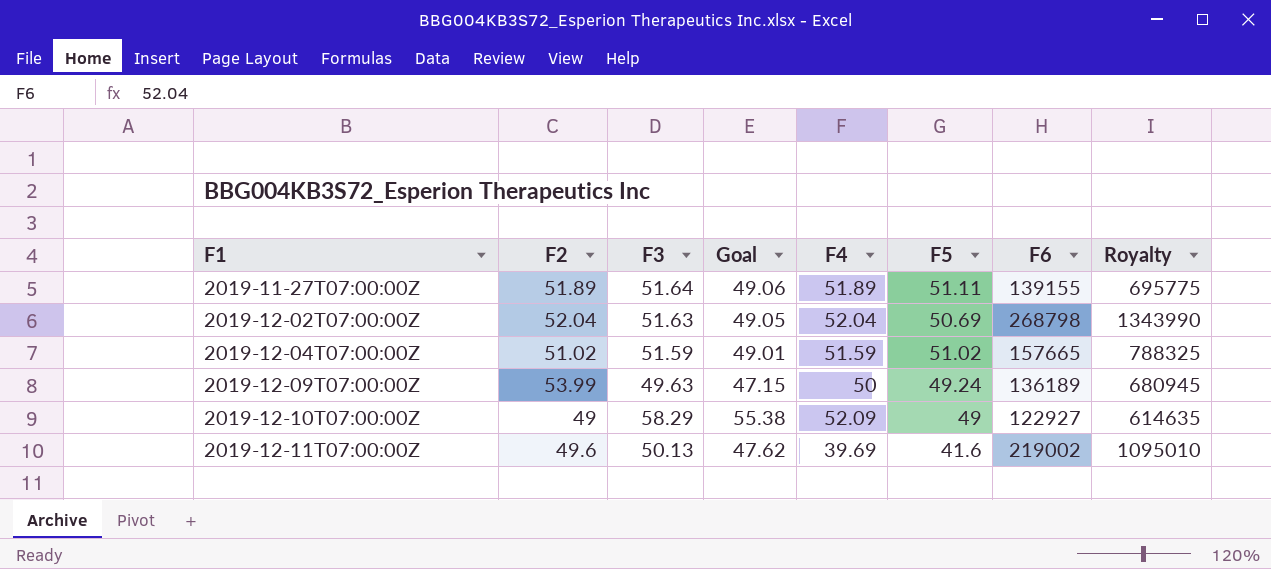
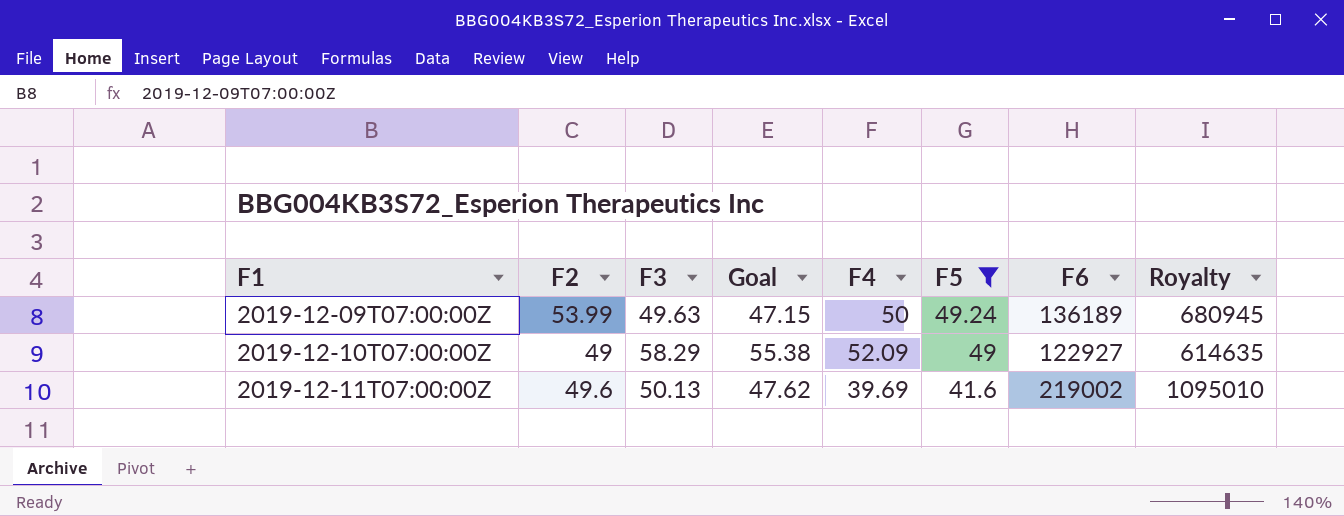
filter: none -> F5 <= 49.24

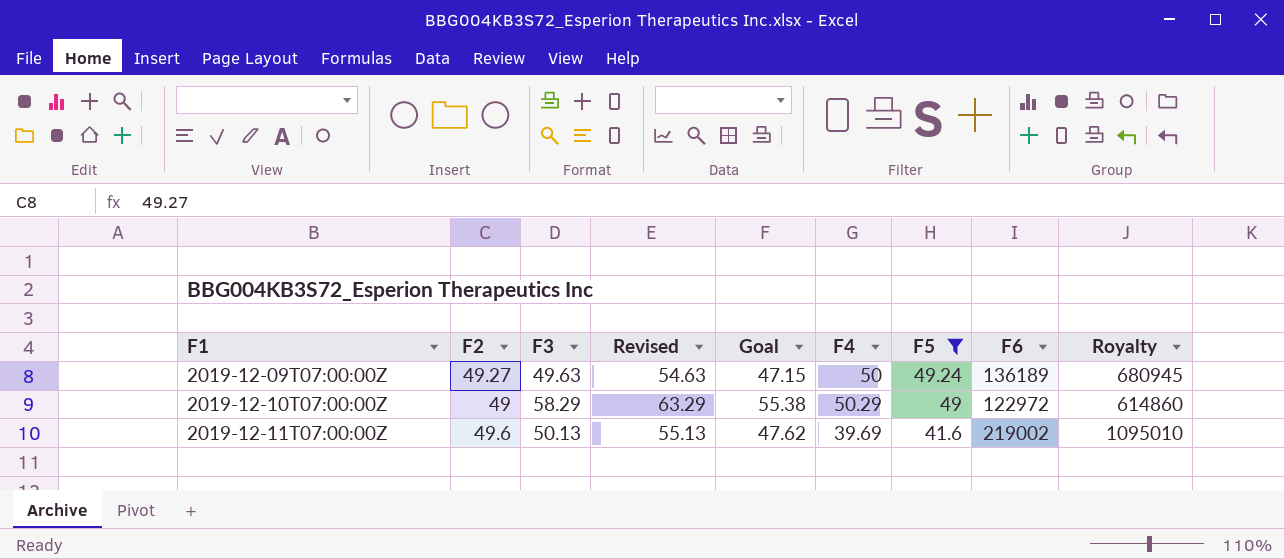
column Revised | formula: none -> [F3] + 5
2019-12-09T07:00:00Z | F2: 53.99 -> 49.27
2019-12-10T07:00:00Z | F4: 52.09 -> 50.29
2019-12-10T07:00:00Z | F6: 122927 -> 122972
2019-12-10T07:00:00Z | Royalty: 614635 -> 614860

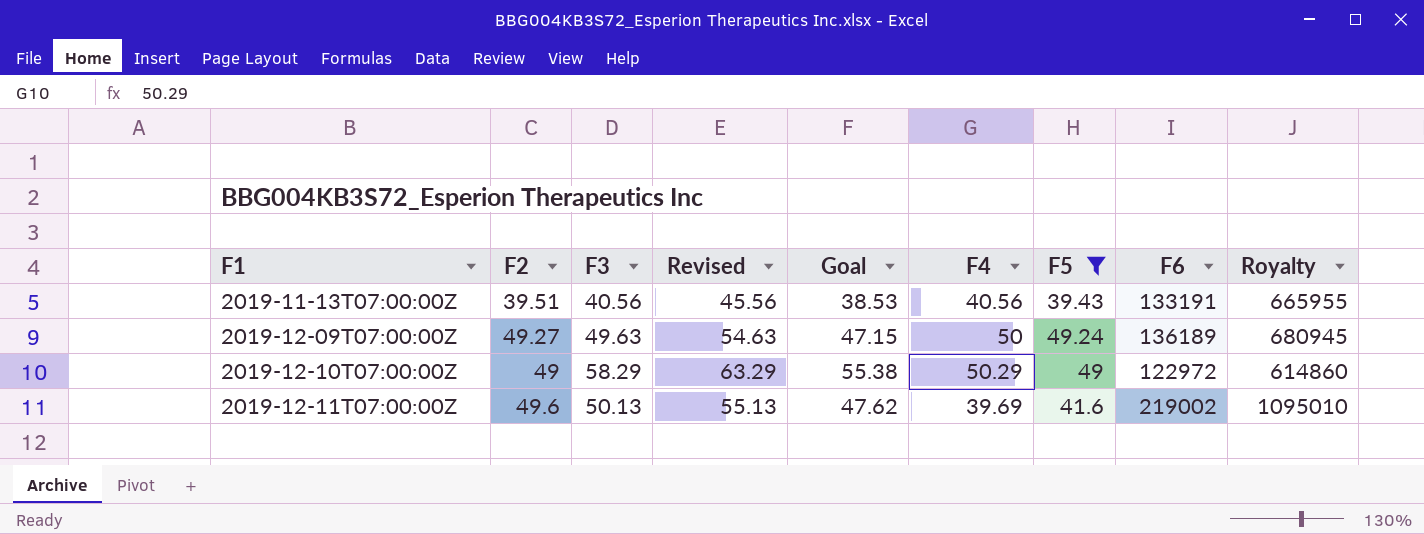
row 2019-11-13T07:00:00Z: none -> 39.51 | 40.56 | 45.56 | 38.53 | 40.56 | 39.43 | 133191 | 665955

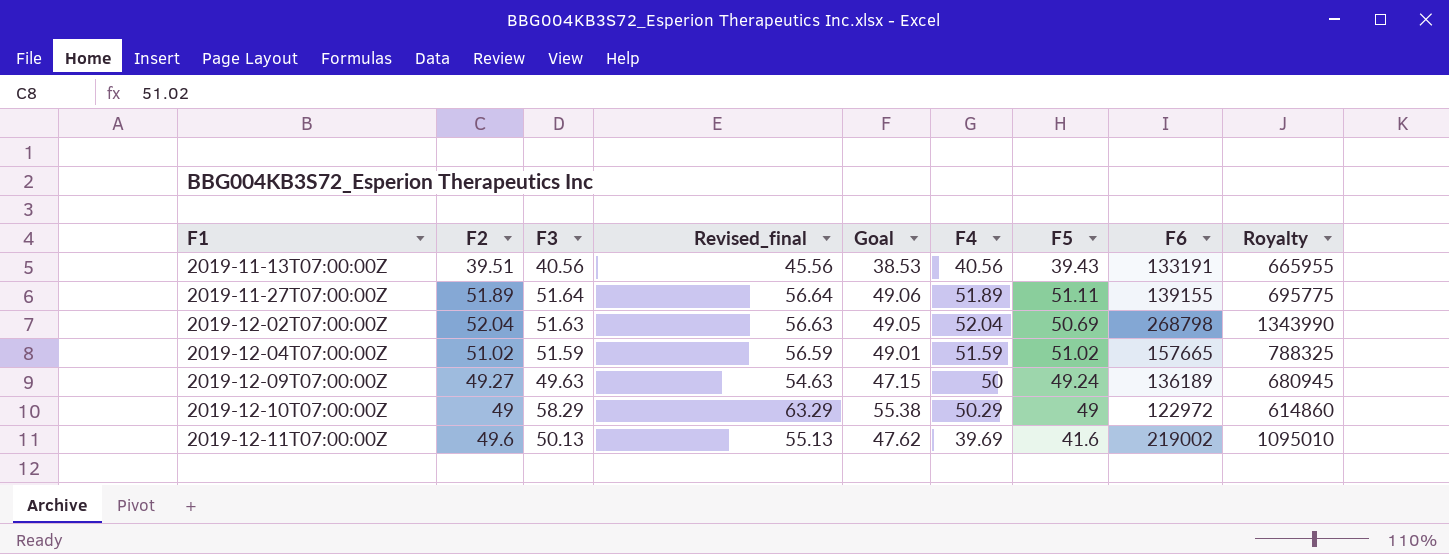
filter: F5 <= 49.24 -> none
column name: Revised -> Revised_final

